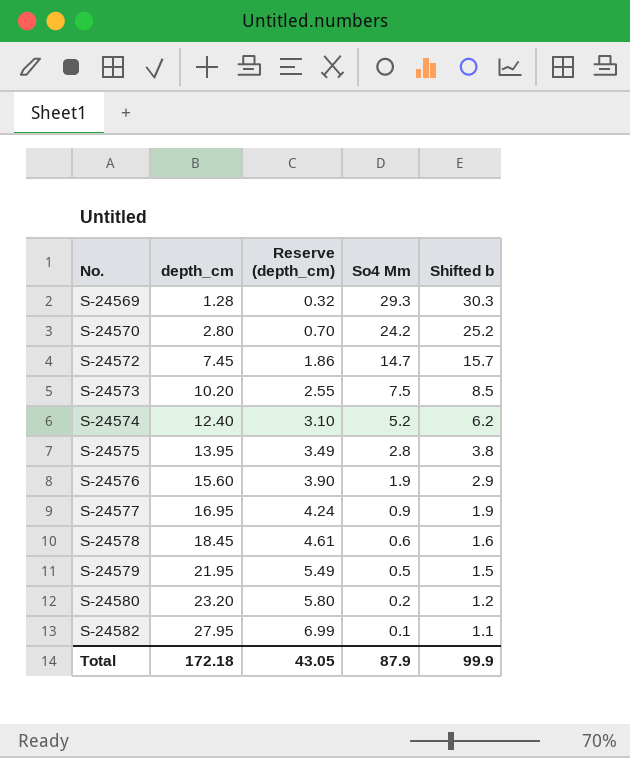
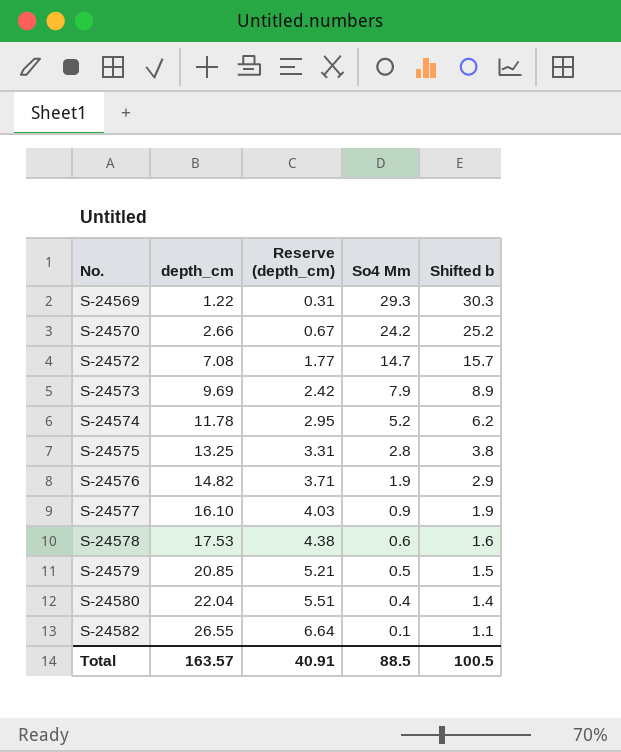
S-24569 | depth_cm: 1.28 -> 1.22
S-24569 | Reserve (depth_cm): 0.32 -> 0.31
S-24570 | depth_cm: 2.80 -> 2.66
S-24570 | Reserve (depth_cm): 0.70 -> 0.67
S-24572 | depth_cm: 7.45 -> 7.08
S-24572 | Reserve (depth_cm): 1.86 -> 1.77
S-24573 | depth_cm: 10.20 -> 9.69
S-24573 | Reserve (depth_cm): 2.55 -> 2.42
S-24573 | So4 Mm: 7.5 -> 7.9
S-24573 | Shifted b: 8.5 -> 8.9
S-24574 | depth_cm: 12.40 -> 11.78
S-24574 | Reserve (depth_cm): 3.10 -> 2.95
S-24575 | depth_cm: 13.95 -> 13.25
S-24575 | Reserve (depth_cm): 3.49 -> 3.31
S-24576 | depth_cm: 15.60 -> 14.82
S-24576 | Reserve (depth_cm): 3.90 -> 3.71
S-24577 | depth_cm: 16.95 -> 16.10
S-24577 | Reserve (depth_cm): 4.24 -> 4.03
S-24578 | depth_cm: 18.45 -> 17.53
S-24578 | Reserve (depth_cm): 4.61 -> 4.38
S-24579 | depth_cm: 21.95 -> 20.85
S-24579 | Reserve (depth_cm): 5.49 -> 5.21
S-24580 | depth_cm: 23.20 -> 22.04
S-24580 | Reserve (depth_cm): 5.80 -> 5.51
S-24580 | So4 Mm: 0.2 -> 0.4
S-24580 | Shifted b: 1.2 -> 1.4
S-24582 | depth_cm: 27.95 -> 26.55
S-24582 | Reserve (depth_cm): 6.99 -> 6.64
Total | depth_cm: 172.18 -> 163.57
Total | Reserve (depth_cm): 43.05 -> 40.91
Total | So4 Mm: 87.9 -> 88.5
Total | Shifted b: 99.9 -> 100.5

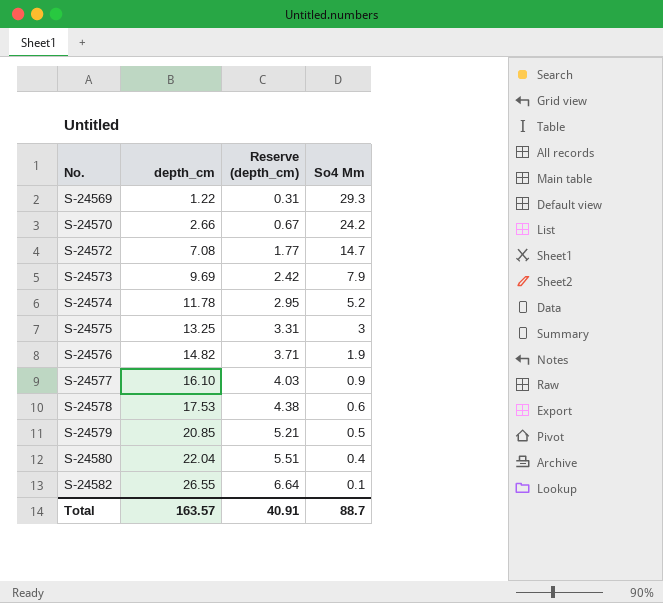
column Shifted b | formula: [So4 Mm] + 1 -> none
S-24575 | So4 Mm: 2.8 -> 3
Total | So4 Mm: 88.5 -> 88.7

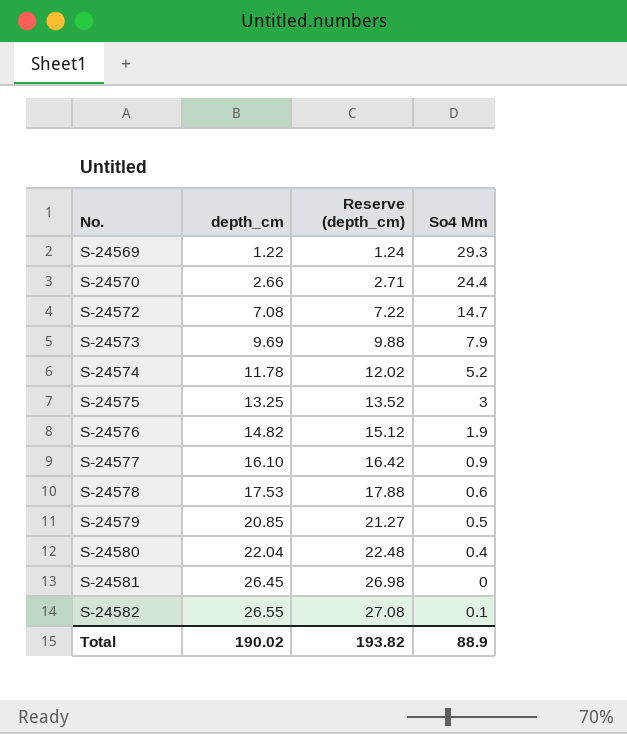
column Reserve (depth_cm) | formula: [depth_cm] * 0.25 -> [depth_cm] * 1.02
S-24570 | So4 Mm: 24.2 -> 24.4
row S-24581: none -> 26.45 | 26.98 | 0
Total | depth_cm: 163.57 -> 190.02
Total | Reserve (depth_cm): 40.91 -> 193.82
Total | So4 Mm: 88.7 -> 88.9

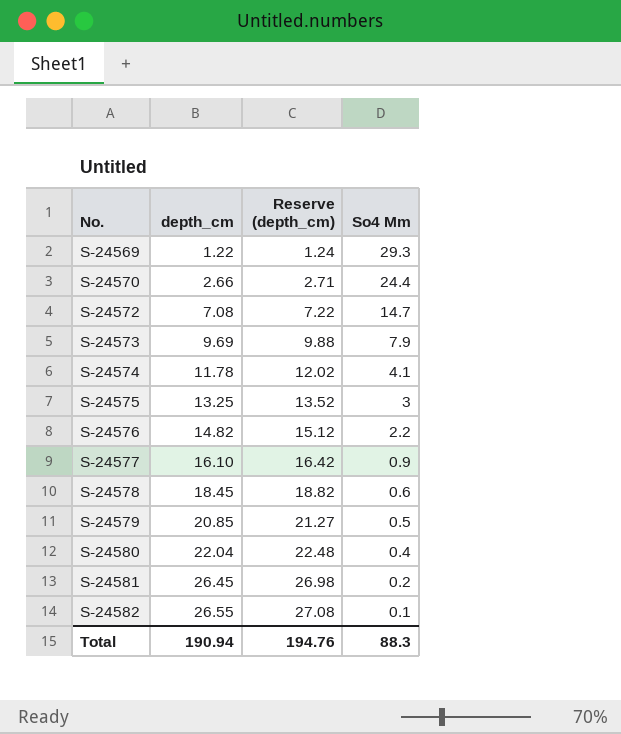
S-24574 | So4 Mm: 5.2 -> 4.1
S-24576 | So4 Mm: 1.9 -> 2.2
S-24578 | depth_cm: 17.53 -> 18.45
S-24578 | Reserve (depth_cm): 17.88 -> 18.82
S-24581 | So4 Mm: 0 -> 0.2
Total | depth_cm: 190.02 -> 190.94
Total | Reserve (depth_cm): 193.82 -> 194.76
Total | So4 Mm: 88.9 -> 88.3

